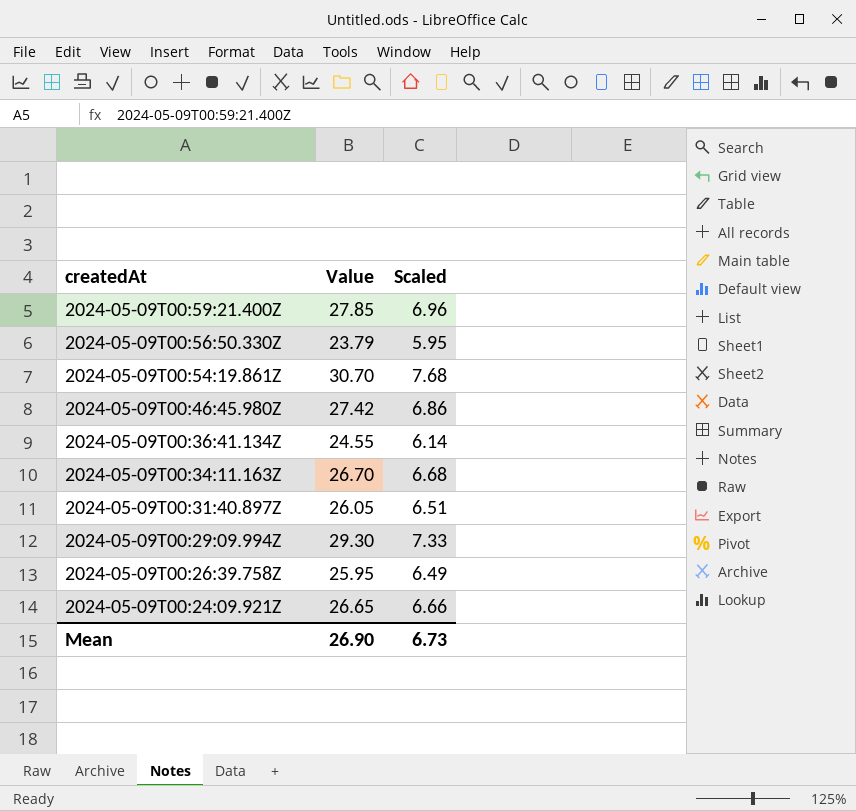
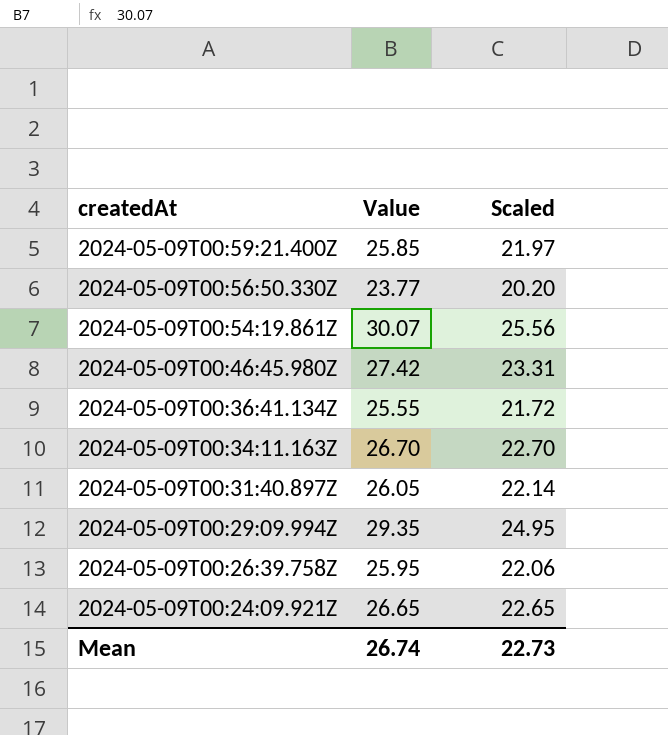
column Scaled | formula: [Value] * 0.25 -> [Value] * 0.85
2024-05-09T00:59:21.400Z | Value: 27.85 -> 25.85
2024-05-09T00:56:50.330Z | Value: 23.79 -> 23.77
2024-05-09T00:54:19.861Z | Value: 30.70 -> 30.07
2024-05-09T00:36:41.134Z | Value: 24.55 -> 25.55
2024-05-09T00:29:09.994Z | Value: 29.30 -> 29.35
Mean | Value: 26.90 -> 26.74
Mean | Scaled: 6.73 -> 22.73

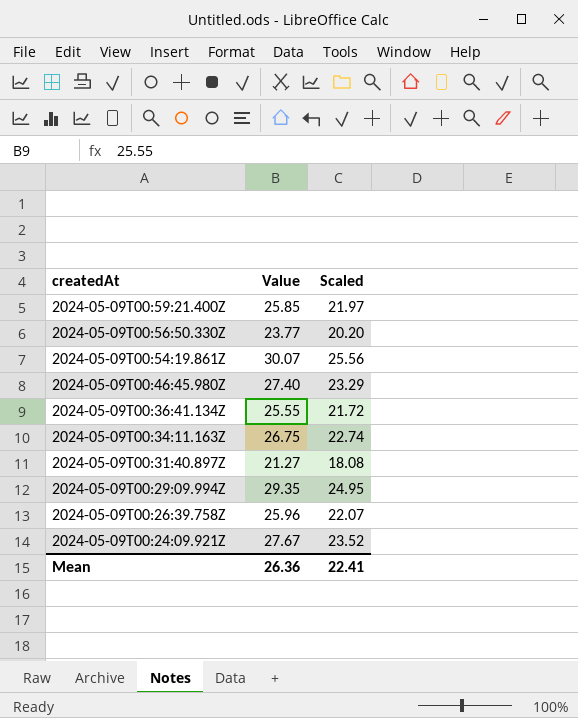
2024-05-09T00:46:45.980Z | Value: 27.42 -> 27.40
2024-05-09T00:46:45.980Z | Scaled: 23.31 -> 23.29
2024-05-09T00:34:11.163Z | Value: 26.70 -> 26.75
2024-05-09T00:34:11.163Z | Scaled: 22.70 -> 22.74
2024-05-09T00:31:40.897Z | Value: 26.05 -> 21.27
2024-05-09T00:31:40.897Z | Scaled: 22.14 -> 18.08
2024-05-09T00:26:39.758Z | Value: 25.95 -> 25.96
2024-05-09T00:26:39.758Z | Scaled: 22.06 -> 22.07
2024-05-09T00:24:09.921Z | Value: 26.65 -> 27.67
2024-05-09T00:24:09.921Z | Scaled: 22.65 -> 23.52
Mean | Value: 26.74 -> 26.36
Mean | Scaled: 22.73 -> 22.41

